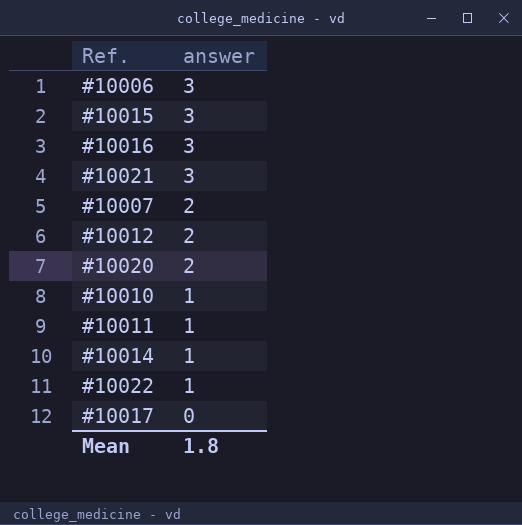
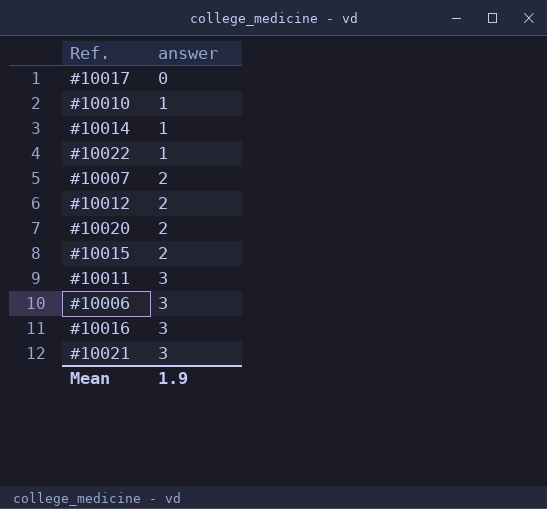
row order: answer descending -> answer ascending
#10015 | answer: 3 -> 2
#10011 | answer: 1 -> 3
Mean | answer: 1.8 -> 1.9

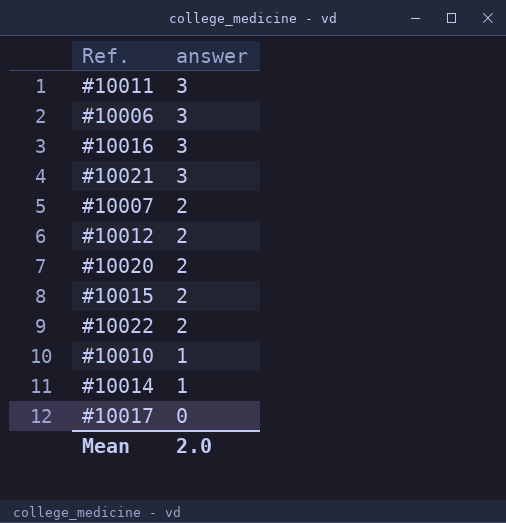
row order: answer ascending -> answer descending
#10022 | answer: 1 -> 2
Mean | answer: 1.9 -> 2.0

